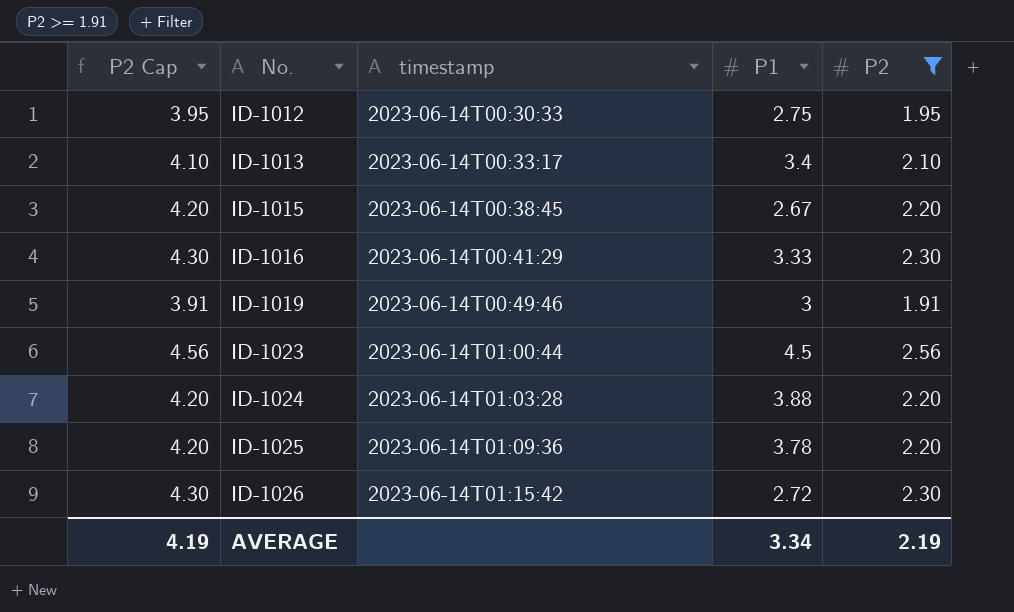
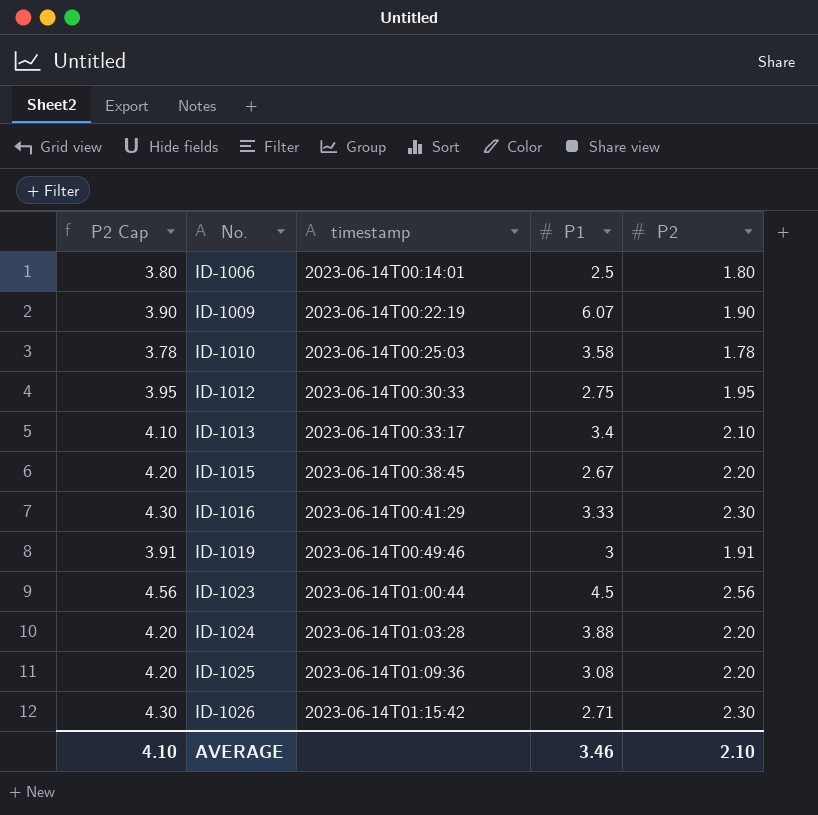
filter: P2 >= 1.91 -> none
ID-1025 | P1: 3.78 -> 3.08
ID-1026 | P1: 2.72 -> 2.71
AVERAGE | P2 Cap: 4.19 -> 4.10
AVERAGE | P1: 3.34 -> 3.46
AVERAGE | P2: 2.19 -> 2.10

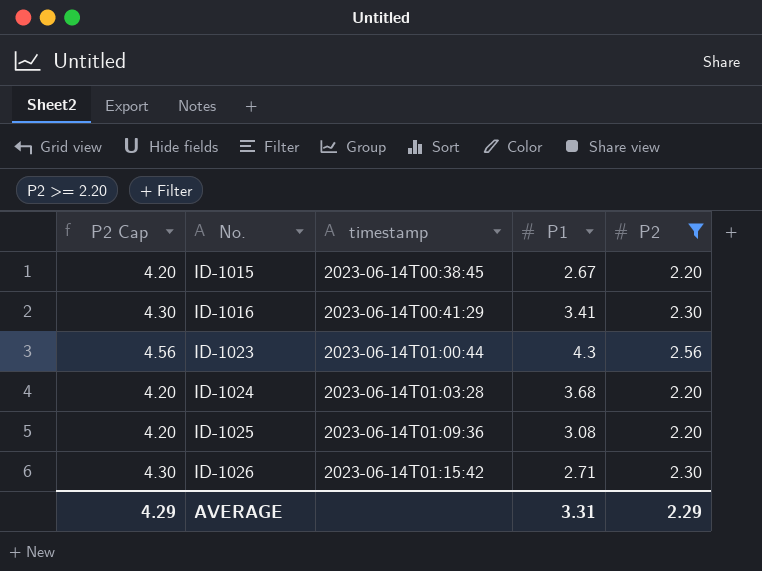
filter: none -> P2 >= 2.20
ID-1016 | P1: 3.33 -> 3.41
ID-1023 | P1: 4.5 -> 4.3
ID-1024 | P1: 3.88 -> 3.68
AVERAGE | P2 Cap: 4.10 -> 4.29
AVERAGE | P1: 3.46 -> 3.31
AVERAGE | P2: 2.10 -> 2.29

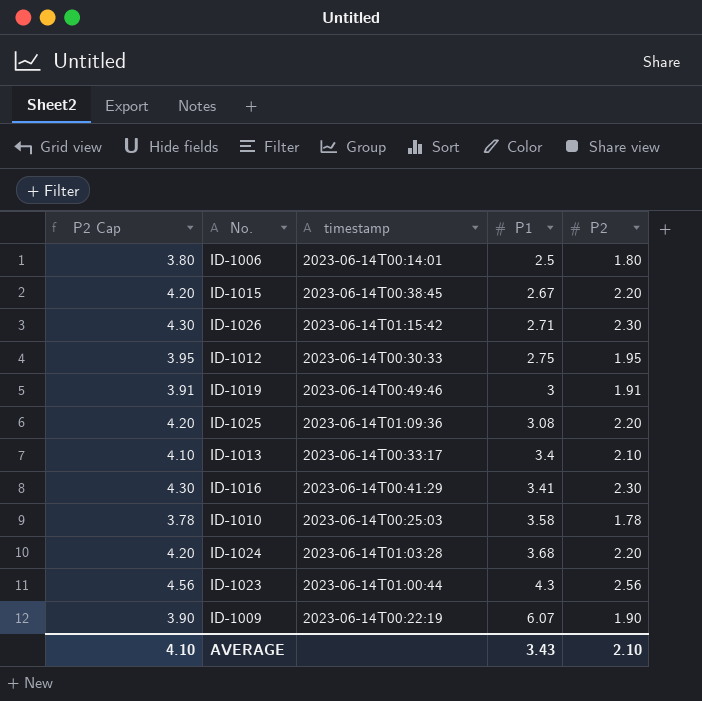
filter: P2 >= 2.20 -> none
row order: No. ascending -> P1 ascending
AVERAGE | P2 Cap: 4.29 -> 4.10
AVERAGE | P1: 3.31 -> 3.43
AVERAGE | P2: 2.29 -> 2.10

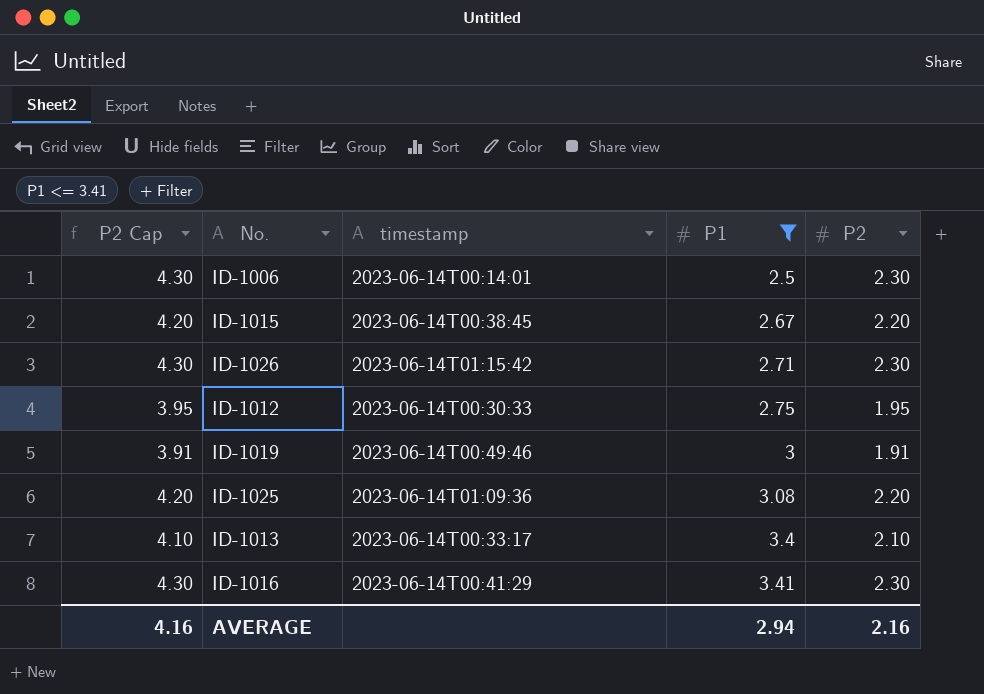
filter: none -> P1 <= 3.41
ID-1006 | P2 Cap: 3.80 -> 4.30
ID-1006 | P2: 1.80 -> 2.30
AVERAGE | P2 Cap: 4.10 -> 4.16
AVERAGE | P1: 3.43 -> 2.94
AVERAGE | P2: 2.10 -> 2.16

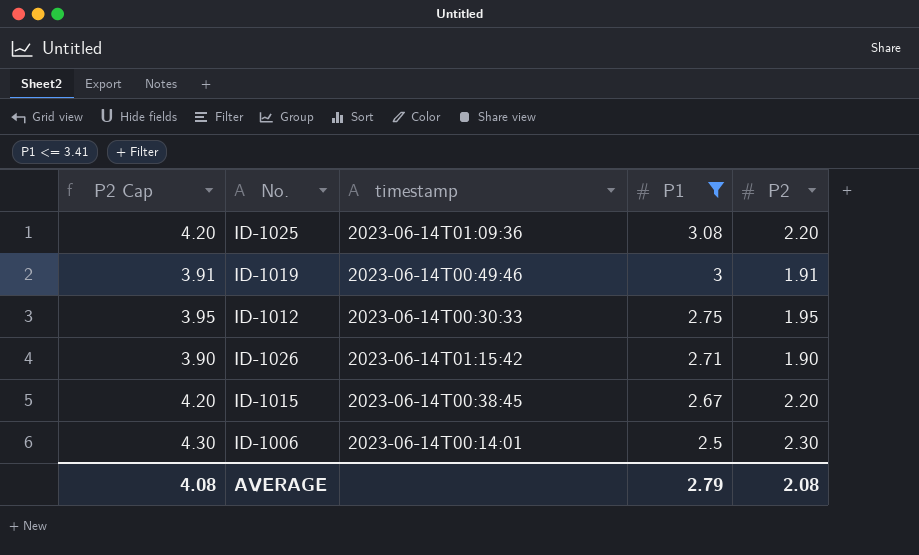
row order: P1 ascending -> P1 descending
row ID-1013: 4.10 | 2023-06-14T00:33:17 | 3.4 | 2.10 -> none
row ID-1016: 4.30 | 2023-06-14T00:41:29 | 3.41 | 2.30 -> none
ID-1026 | P2 Cap: 4.30 -> 3.90
ID-1026 | P2: 2.30 -> 1.90
AVERAGE | P2 Cap: 4.16 -> 4.08
AVERAGE | P1: 2.94 -> 2.79
AVERAGE | P2: 2.16 -> 2.08

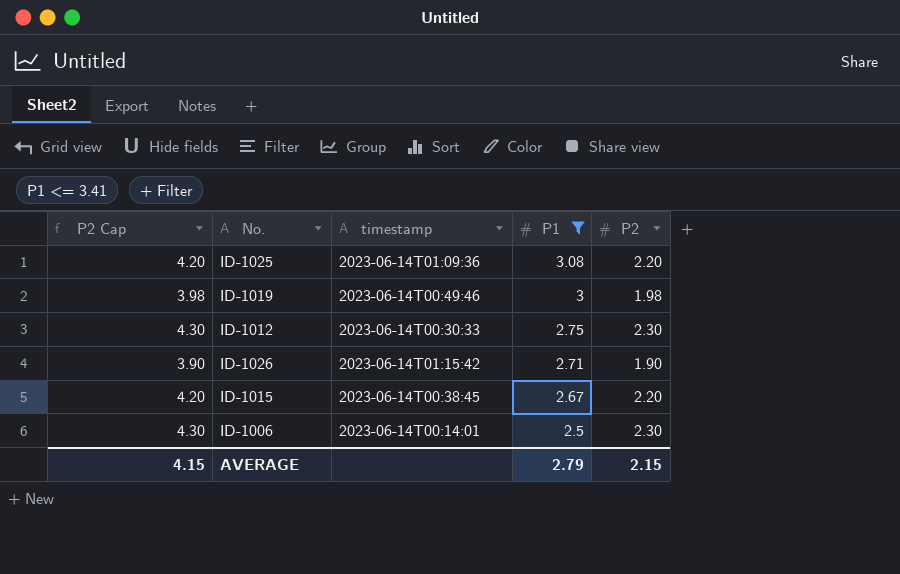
ID-1019 | P2 Cap: 3.91 -> 3.98
ID-1019 | P2: 1.91 -> 1.98
ID-1012 | P2 Cap: 3.95 -> 4.30
ID-1012 | P2: 1.95 -> 2.30
AVERAGE | P2 Cap: 4.08 -> 4.15
AVERAGE | P2: 2.08 -> 2.15

